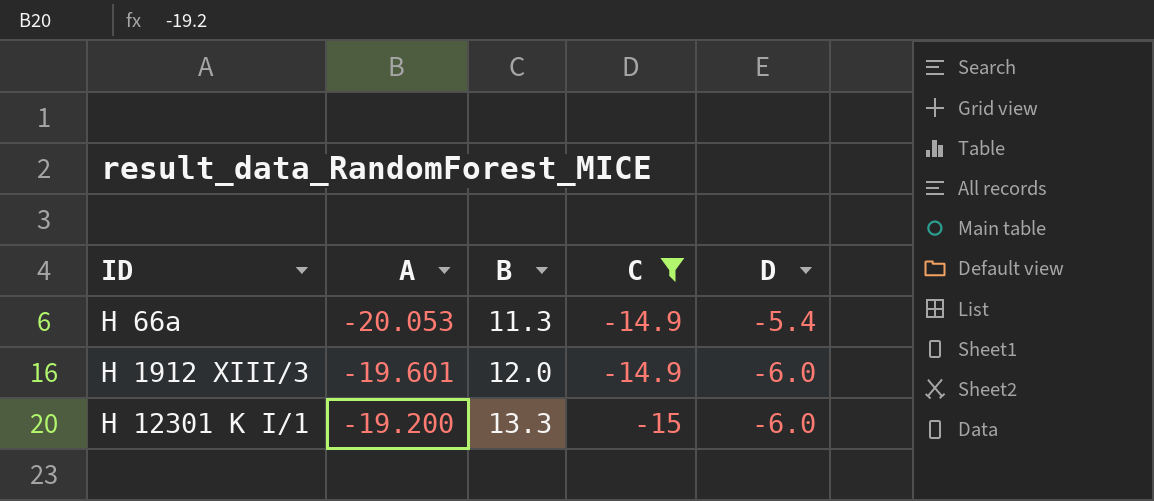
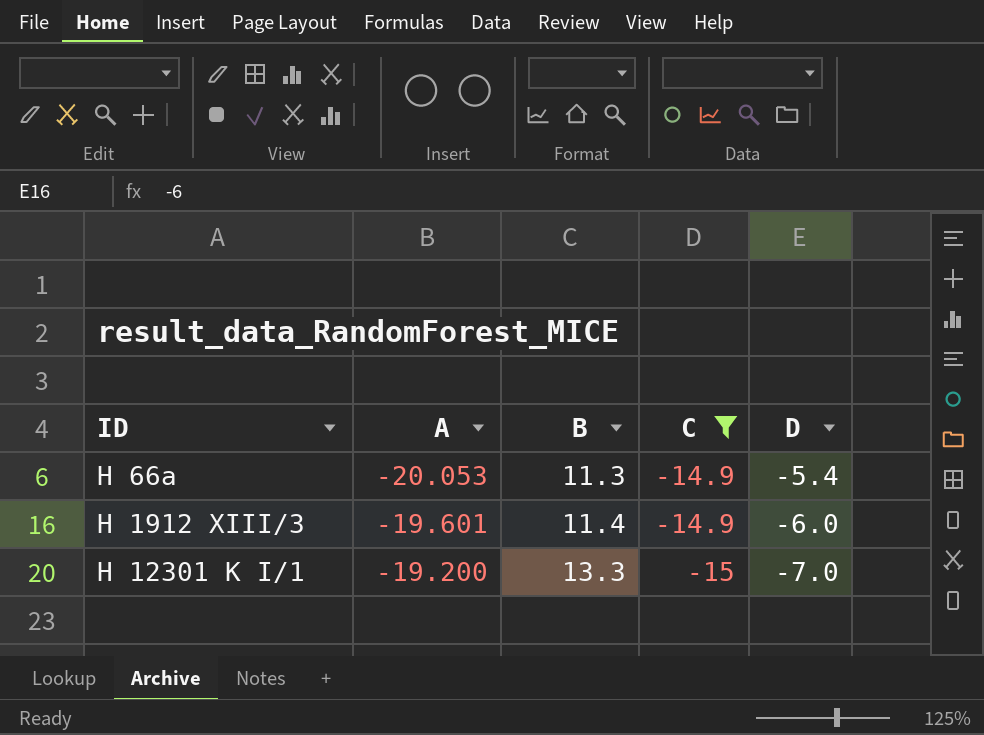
H 1912 XIII/3 | B: 12.0 -> 11.4
H 12301 K I/1 | D: -6.0 -> -7.0

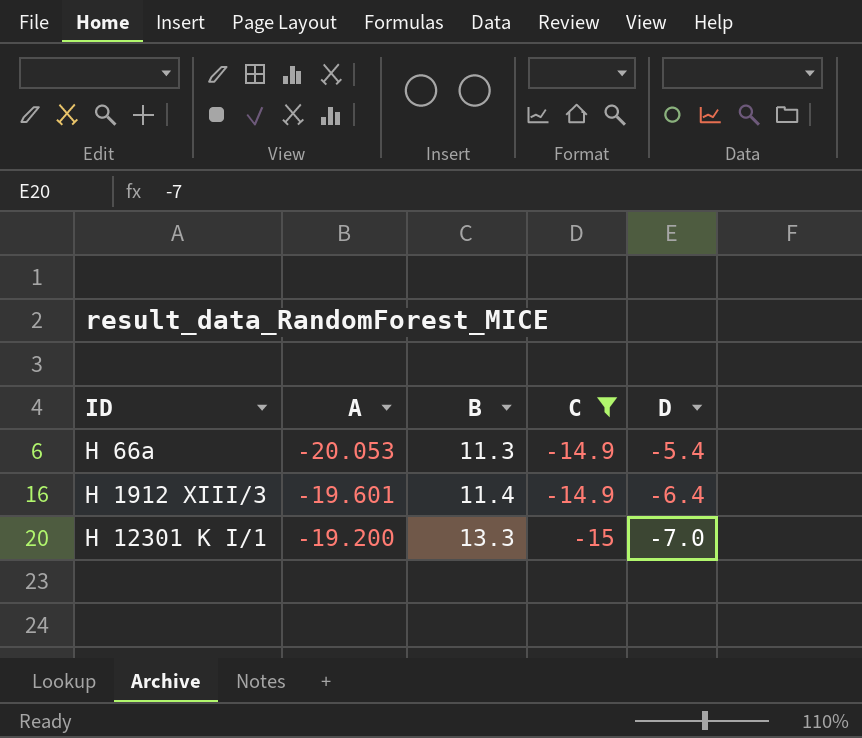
H 1912 XIII/3 | D: -6.0 -> -6.4

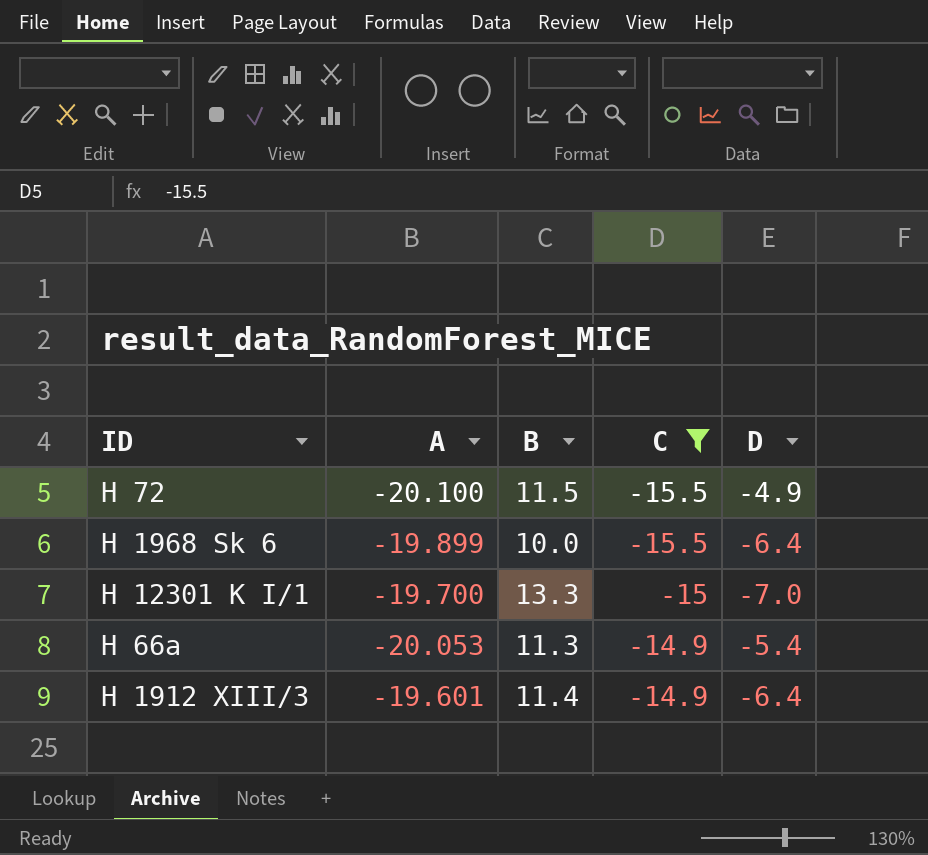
row order: ID ascending -> C ascending
row H 72: none -> -20.100 | 11.5 | -15.5 | -4.9
row H 1968 Sk 6: none -> -19.899 | 10.0 | -15.5 | -6.4
H 12301 K I/1 | A: -19.200 -> -19.700

